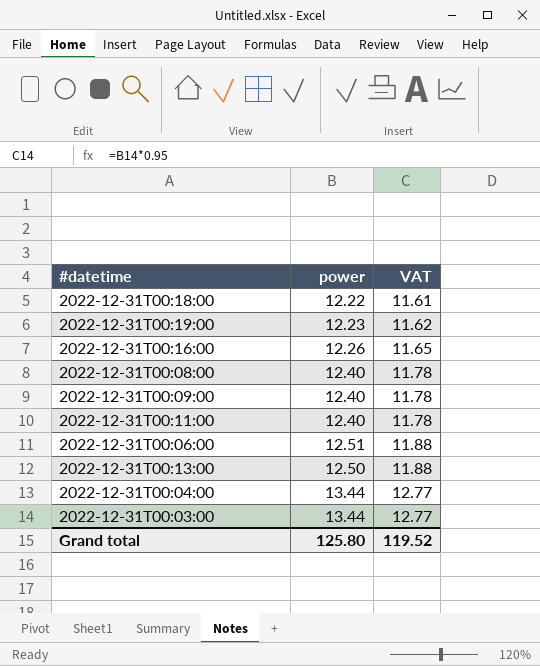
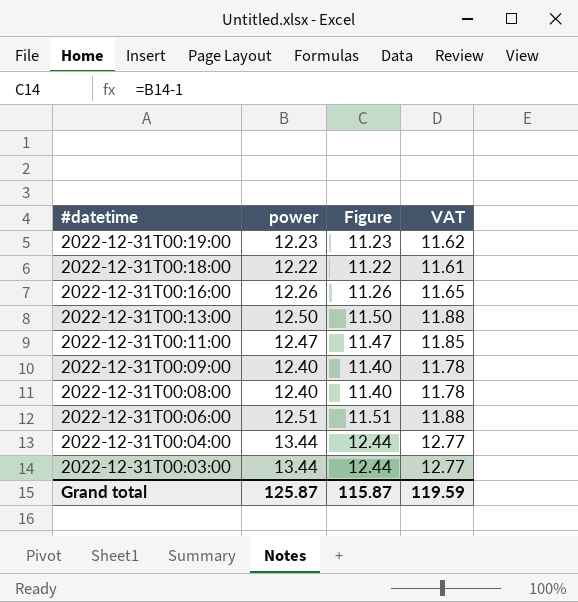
row order: VAT ascending -> #datetime descending
column Figure | formula: none -> [power] - 1
2022-12-31T00:11:00 | power: 12.40 -> 12.47
2022-12-31T00:11:00 | VAT: 11.78 -> 11.85
Grand total | power: 125.80 -> 125.87
Grand total | VAT: 119.52 -> 119.59

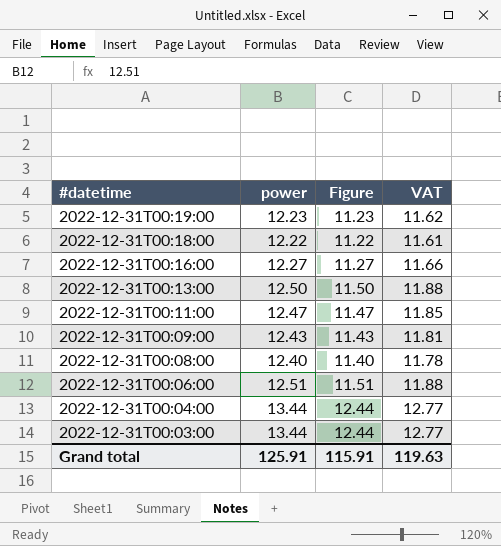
2022-12-31T00:16:00 | power: 12.26 -> 12.27
2022-12-31T00:16:00 | Figure: 11.26 -> 11.27
2022-12-31T00:16:00 | VAT: 11.65 -> 11.66
2022-12-31T00:09:00 | power: 12.40 -> 12.43
2022-12-31T00:09:00 | Figure: 11.40 -> 11.43
2022-12-31T00:09:00 | VAT: 11.78 -> 11.81
Grand total | power: 125.87 -> 125.91
Grand total | Figure: 115.87 -> 115.91
Grand total | VAT: 119.59 -> 119.63

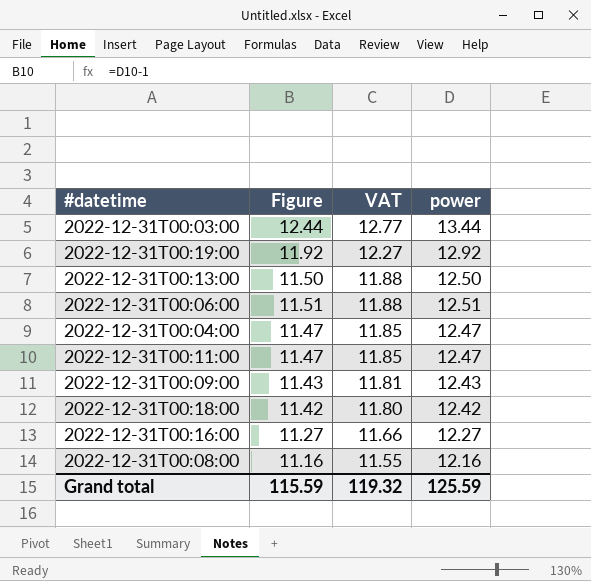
row order: #datetime descending -> VAT descending
column power | position: 2 -> 4
2022-12-31T00:19:00 | Figure: 11.23 -> 11.92
2022-12-31T00:19:00 | VAT: 11.62 -> 12.27
2022-12-31T00:19:00 | power: 12.23 -> 12.92
2022-12-31T00:04:00 | Figure: 12.44 -> 11.47
2022-12-31T00:04:00 | VAT: 12.77 -> 11.85
2022-12-31T00:04:00 | power: 13.44 -> 12.47
2022-12-31T00:18:00 | Figure: 11.22 -> 11.42
2022-12-31T00:18:00 | VAT: 11.61 -> 11.80
2022-12-31T00:18:00 | power: 12.22 -> 12.42
2022-12-31T00:08:00 | Figure: 11.40 -> 11.16
2022-12-31T00:08:00 | VAT: 11.78 -> 11.55
2022-12-31T00:08:00 | power: 12.40 -> 12.16
Grand total | Figure: 115.91 -> 115.59
Grand total | VAT: 119.63 -> 119.32
Grand total | power: 125.91 -> 125.59

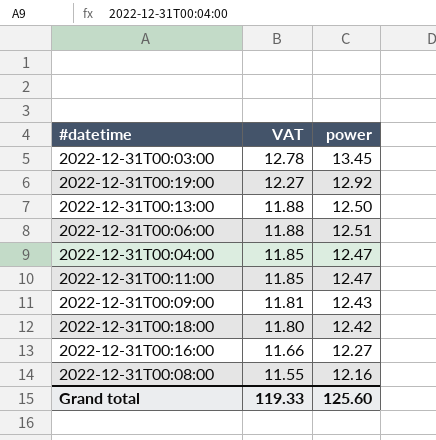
column Figure | formula: [power] - 1 -> none
2022-12-31T00:03:00 | VAT: 12.77 -> 12.78
2022-12-31T00:03:00 | power: 13.44 -> 13.45
Grand total | VAT: 119.32 -> 119.33
Grand total | power: 125.59 -> 125.60

